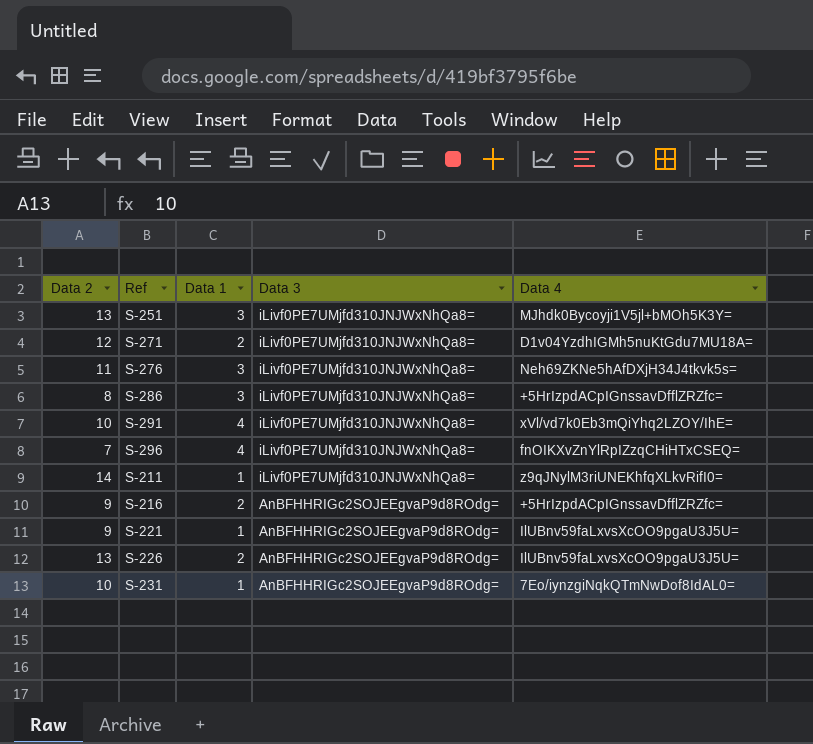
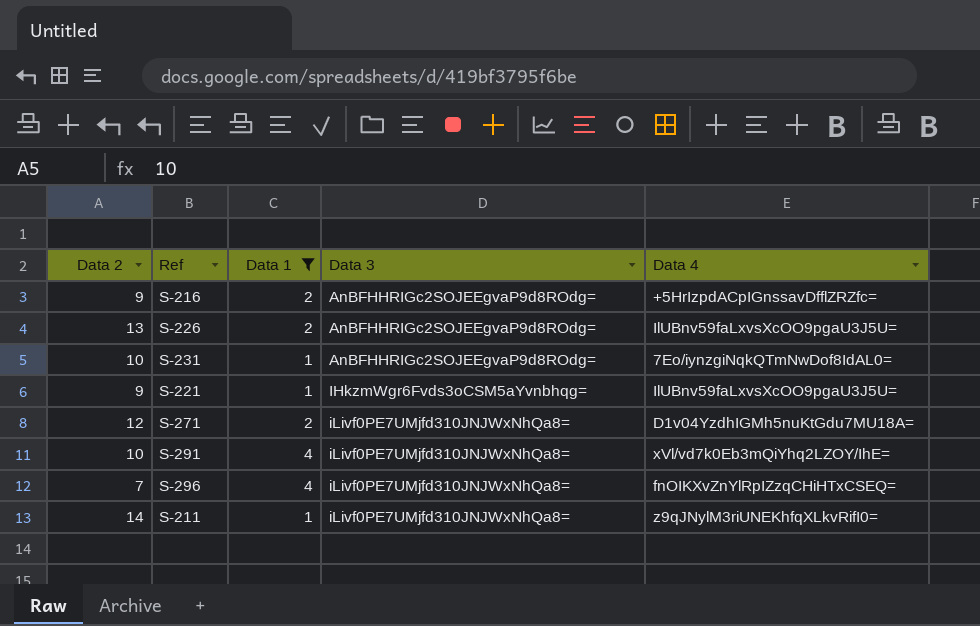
filter: none -> Data 1 != 3
row order: Data 3 descending -> Data 3 ascending
S-221 | Data 3: AnBFHHRIGc2SOJEEgvaP9d8ROdg= -> IHkzmWgr6Fvds3oCSM5aYvnbhqg=

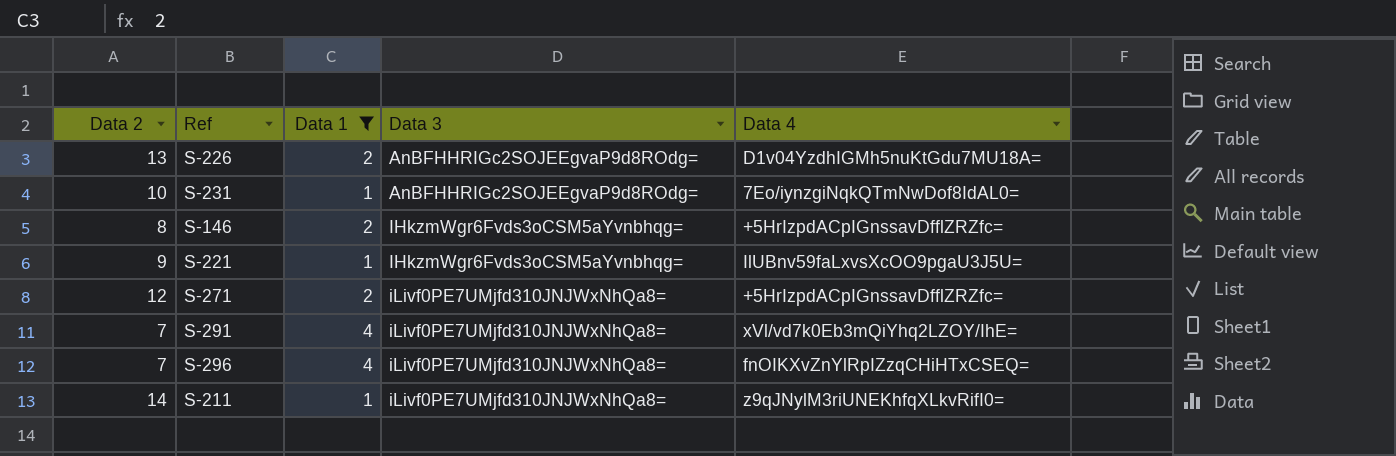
row S-216: 9 | 2 | AnBFHHRIGc2SOJEEgvaP9d8ROdg= | +5HrIzpdACpIGnssavDfflZRZfc= -> none
S-226 | Data 4: IlUBnv59faLxvsXcOO9pgaU3J5U= -> D1v04YzdhIGMh5nuKtGdu7MU18A=
row S-146: none -> 8 | 2 | IHkzmWgr6Fvds3oCSM5aYvnbhqg= | +5HrIzpdACpIGnssavDfflZRZfc=
S-271 | Data 4: D1v04YzdhIGMh5nuKtGdu7MU18A= -> +5HrIzpdACpIGnssavDfflZRZfc=
S-291 | Data 2: 10 -> 7

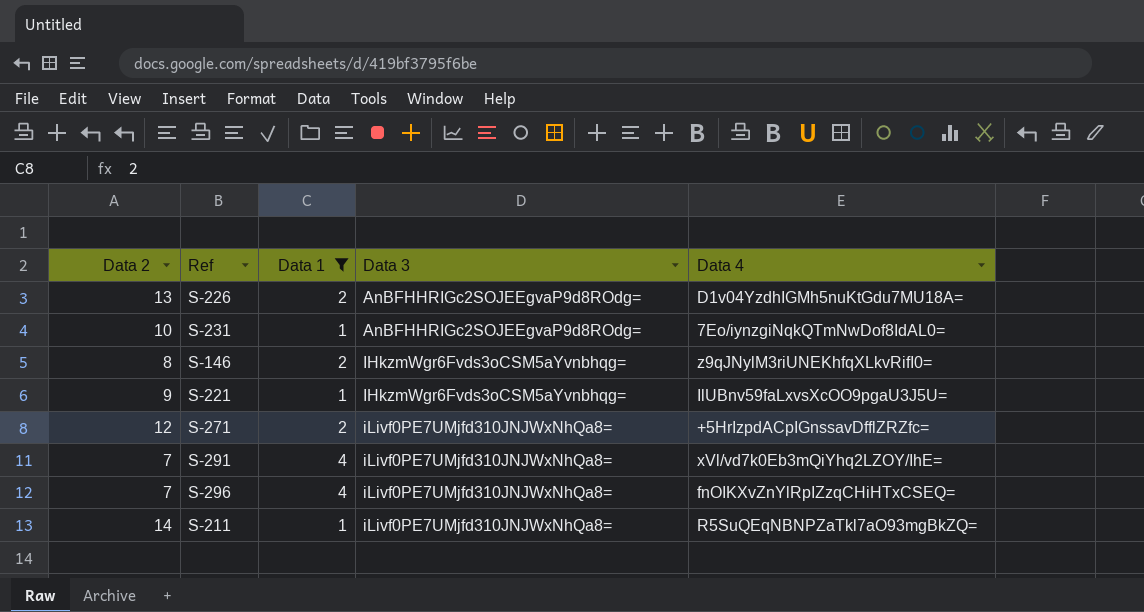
S-146 | Data 4: +5HrIzpdACpIGnssavDfflZRZfc= -> z9qJNylM3riUNEKhfqXLkvRifI0=
S-211 | Data 4: z9qJNylM3riUNEKhfqXLkvRifI0= -> R5SuQEqNBNPZaTkl7aO93mgBkZQ=

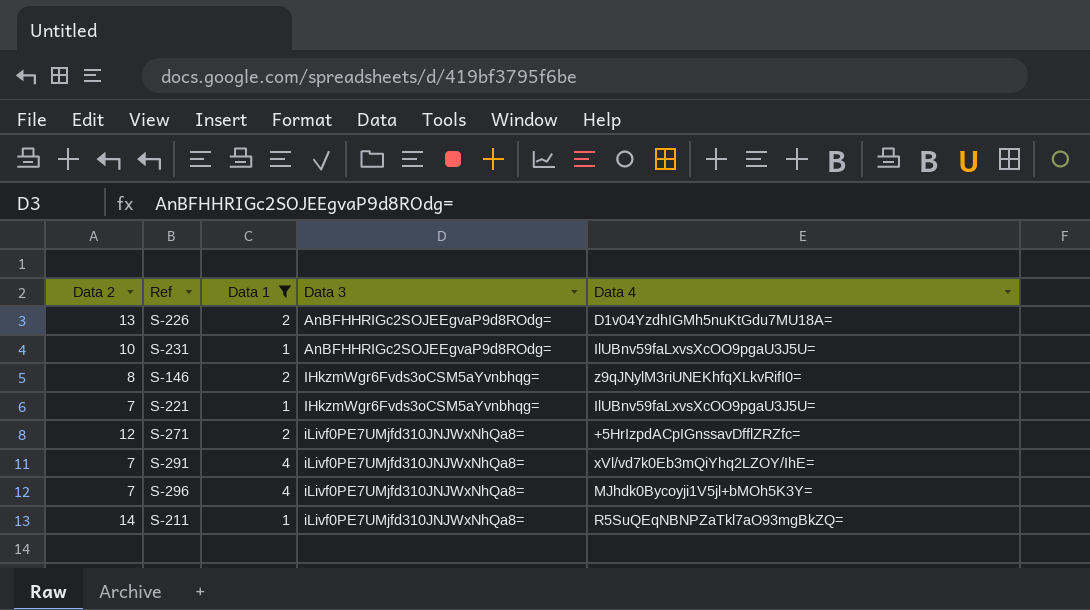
S-231 | Data 4: 7Eo/iynzgiNqkQTmNwDof8IdAL0= -> IlUBnv59faLxvsXcOO9pgaU3J5U=
S-221 | Data 2: 9 -> 7
S-296 | Data 4: fnOIKXvZnYlRpIZzqCHiHTxCSEQ= -> MJhdk0Bycoyji1V5jl+bMOh5K3Y=

